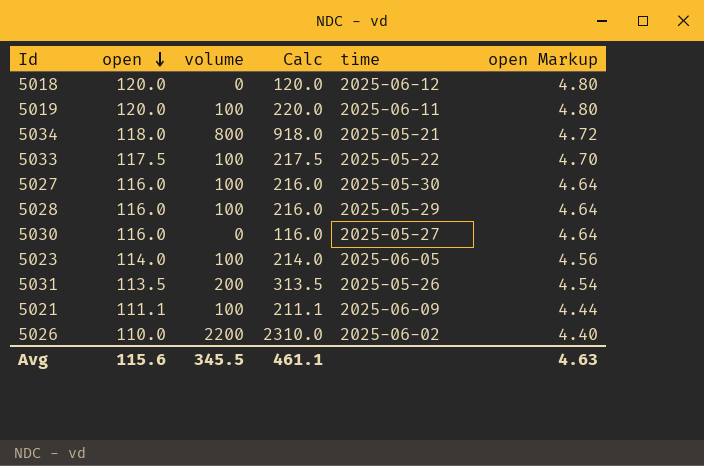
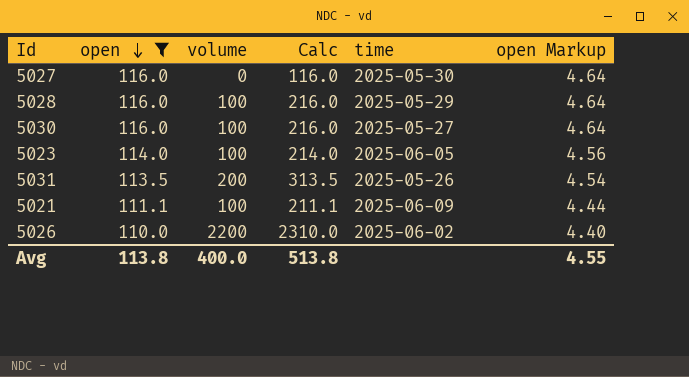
filter: none -> open <= 116.0
5027 | volume: 100 -> 0
5027 | Calc: 216.0 -> 116.0
5030 | volume: 0 -> 100
5030 | Calc: 116.0 -> 216.0
Avg | open: 115.6 -> 113.8
Avg | volume: 345.5 -> 400.0
Avg | Calc: 461.1 -> 513.8
Avg | open Markup: 4.63 -> 4.55

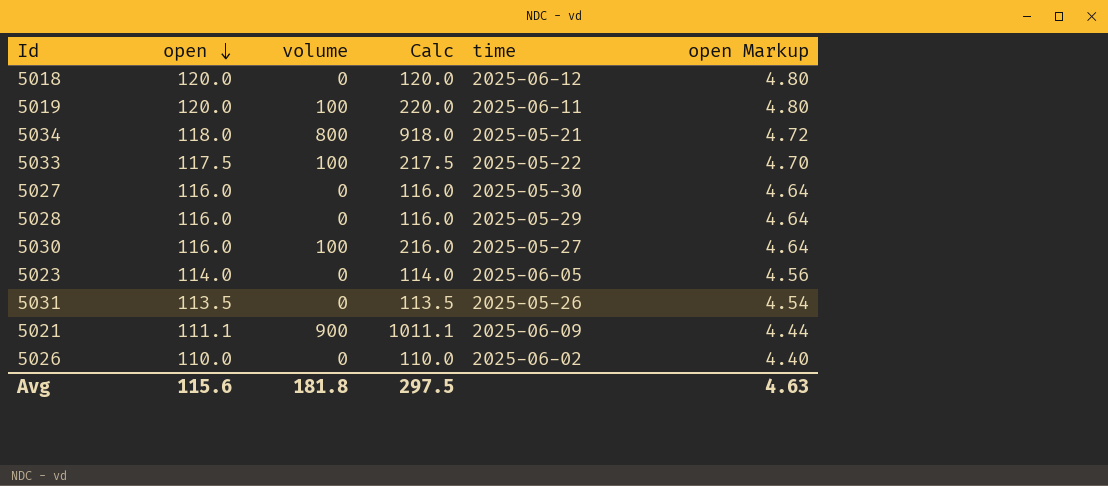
filter: open <= 116.0 -> none
5028 | volume: 100 -> 0
5028 | Calc: 216.0 -> 116.0
5023 | volume: 100 -> 0
5023 | Calc: 214.0 -> 114.0
5031 | volume: 200 -> 0
5031 | Calc: 313.5 -> 113.5
5021 | volume: 100 -> 900
5021 | Calc: 211.1 -> 1011.1
5026 | volume: 2200 -> 0
5026 | Calc: 2310.0 -> 110.0
Avg | open: 113.8 -> 115.6
Avg | volume: 400.0 -> 181.8
Avg | Calc: 513.8 -> 297.5
Avg | open Markup: 4.55 -> 4.63

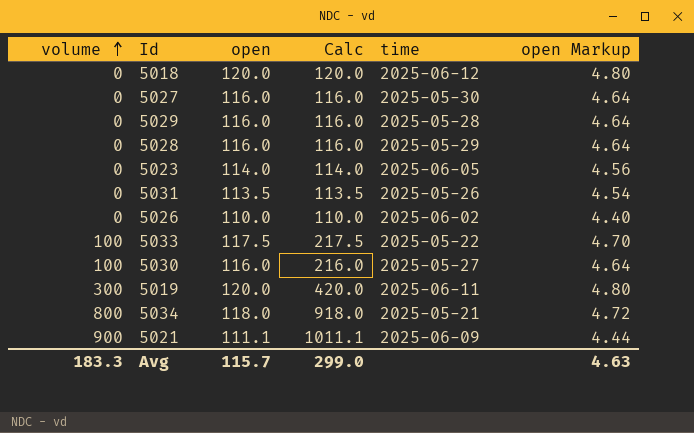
row order: open descending -> volume ascending
column volume | position: 3 -> 1
row 5029: none -> 0 | 116.0 | 116.0 | 2025-05-28 | 4.64
5019 | volume: 100 -> 300
5019 | Calc: 220.0 -> 420.0
Avg | volume: 181.8 -> 183.3
Avg | open: 115.6 -> 115.7
Avg | Calc: 297.5 -> 299.0

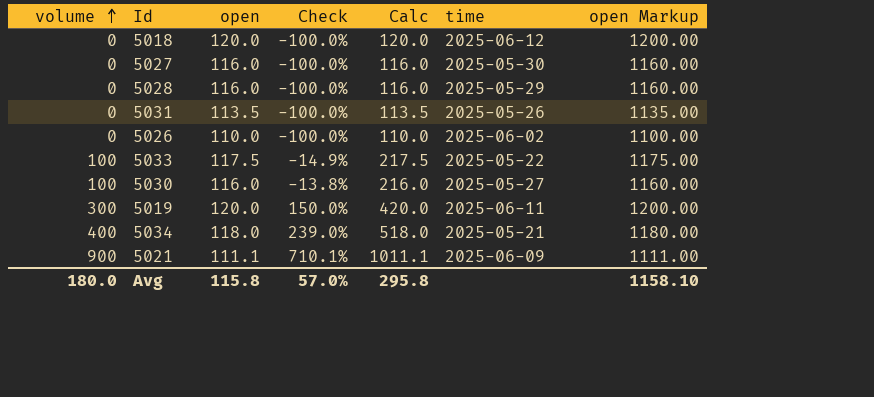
column Check | formula: none -> ([volume] - [open]) / [open]
column open Markup | formula: [open] * 0.04 -> [open] * 10
row 5029: 0 | 116.0 | 116.0 | 2025-05-28 | 4.64 -> none
row 5023: 0 | 114.0 | 114.0 | 2025-06-05 | 4.56 -> none
5034 | volume: 800 -> 400
5034 | Calc: 918.0 -> 518.0
Avg | volume: 183.3 -> 180.0
Avg | open: 115.7 -> 115.8
Avg | Calc: 299.0 -> 295.8
Avg | open Markup: 4.63 -> 1158.10

